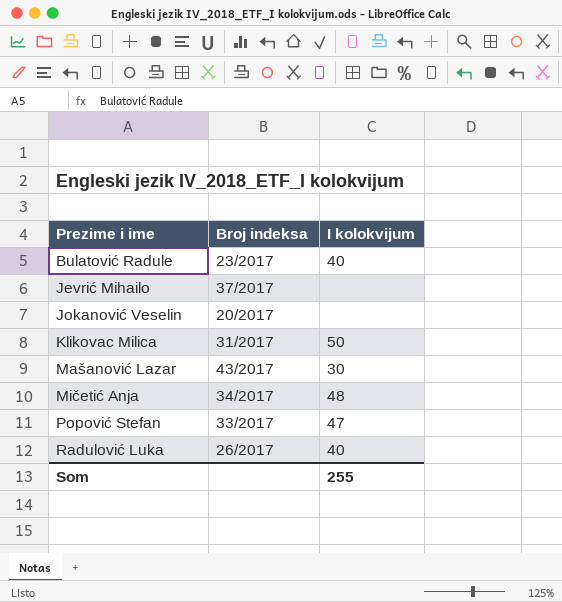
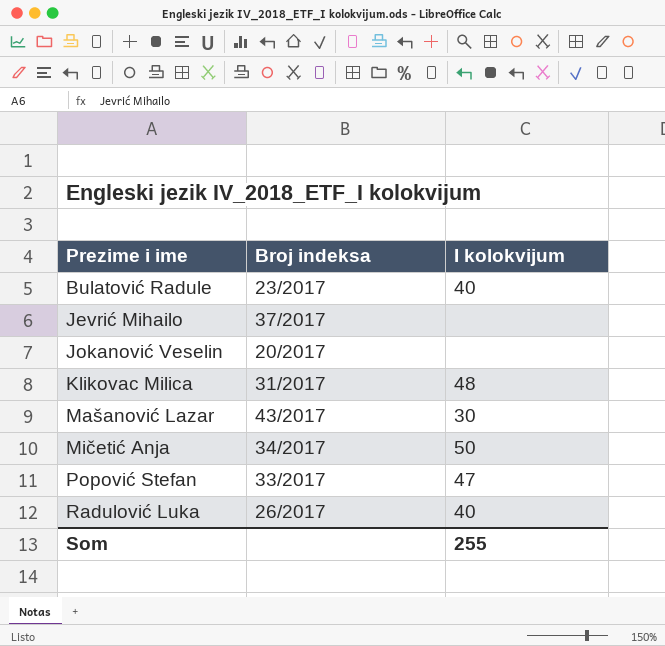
Klikovac Milica | I kolokvijum: 50 -> 48
Mičetić Anja | I kolokvijum: 48 -> 50

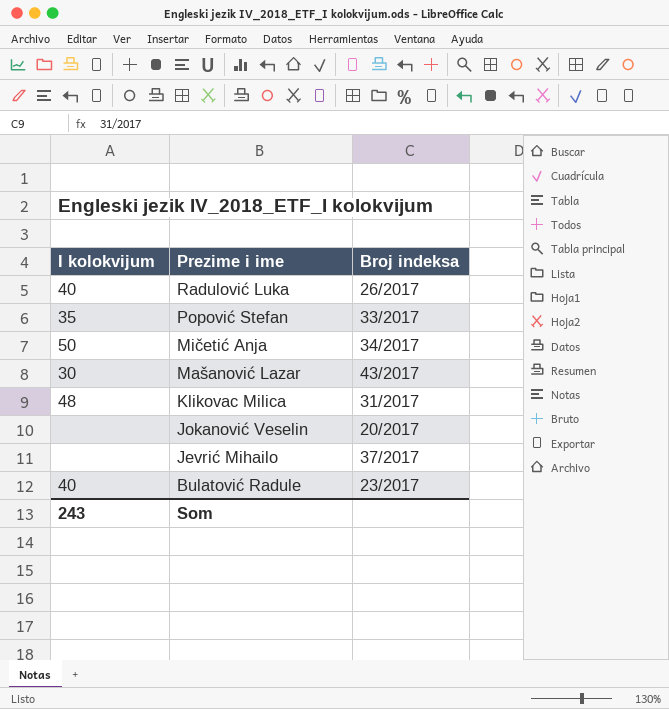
row order: Prezime i ime ascending -> Prezime i ime descending
column I kolokvijum | position: 3 -> 1
Popović Stefan | I kolokvijum: 47 -> 35
Som | I kolokvijum: 255 -> 243

